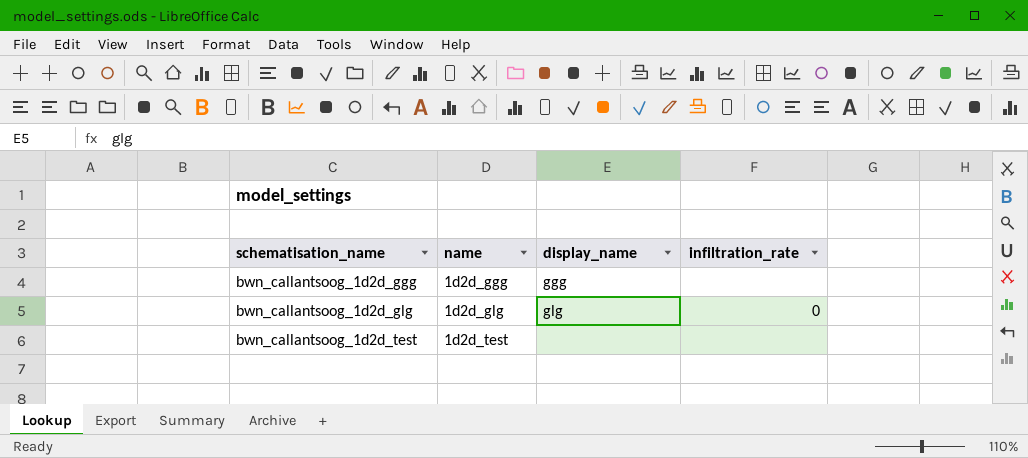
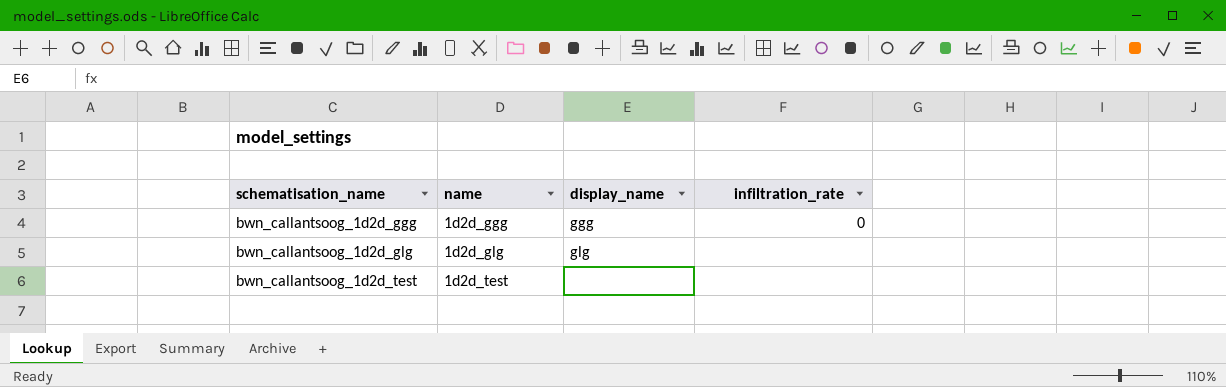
bwn_callantsoog_1d2d_ggg | infiltration_rate: none -> 0
bwn_callantsoog_1d2d_glg | infiltration_rate: 0 -> none

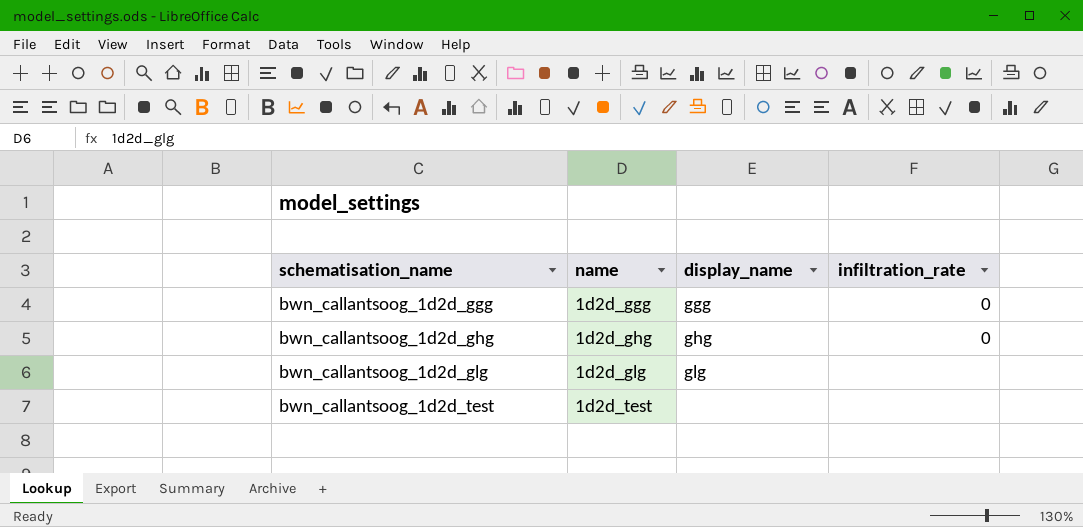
row bwn_callantsoog_1d2d_ghg: none -> 1d2d_ghg | ghg | 0

